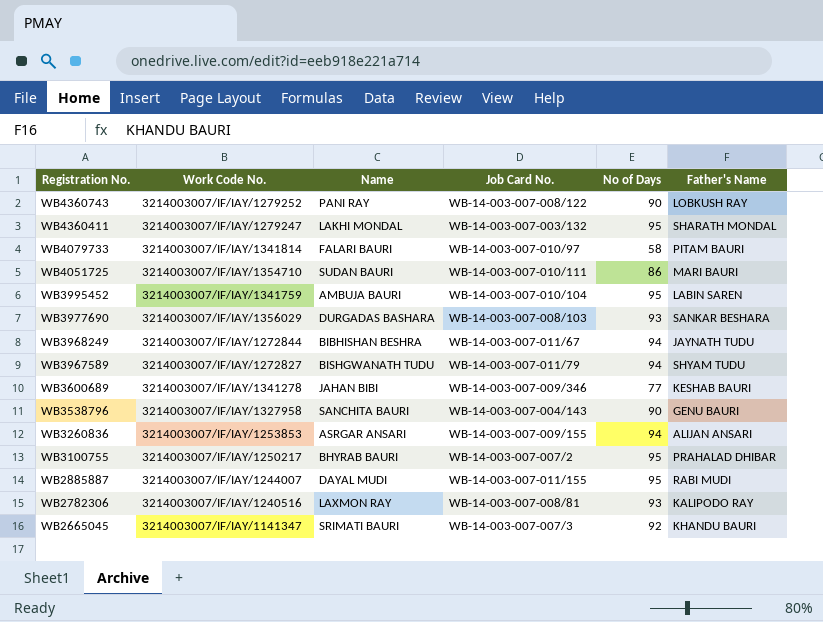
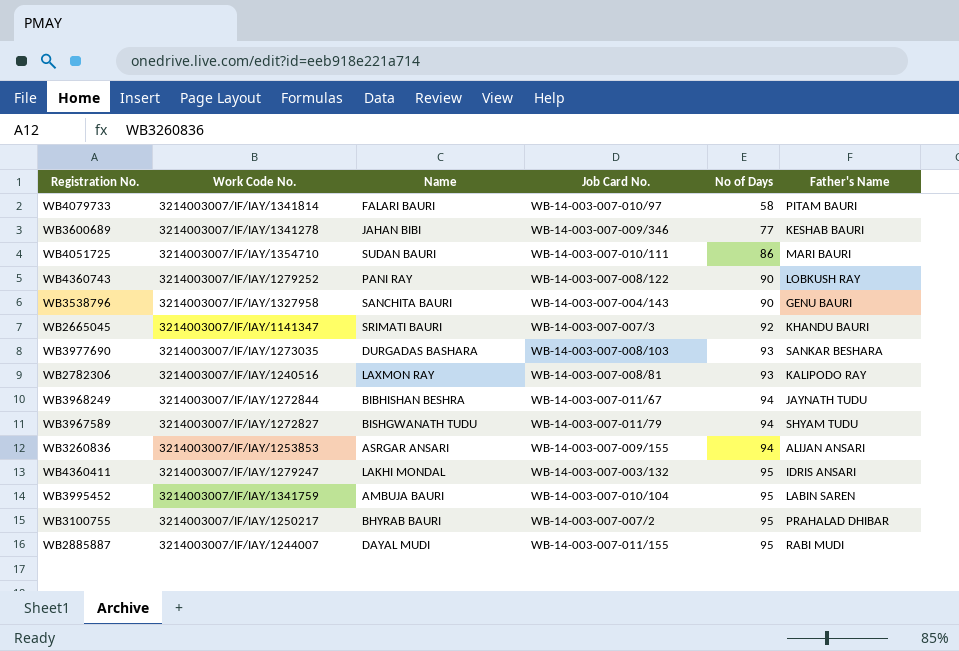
row order: Registration No. descending -> No of Days ascending
WB3977690 | Work Code No.: 3214003007/IF/IAY/1356029 -> 3214003007/IF/IAY/1273035
WB4360411 | Father's Name: SHARATH MONDAL -> IDRIS ANSARI

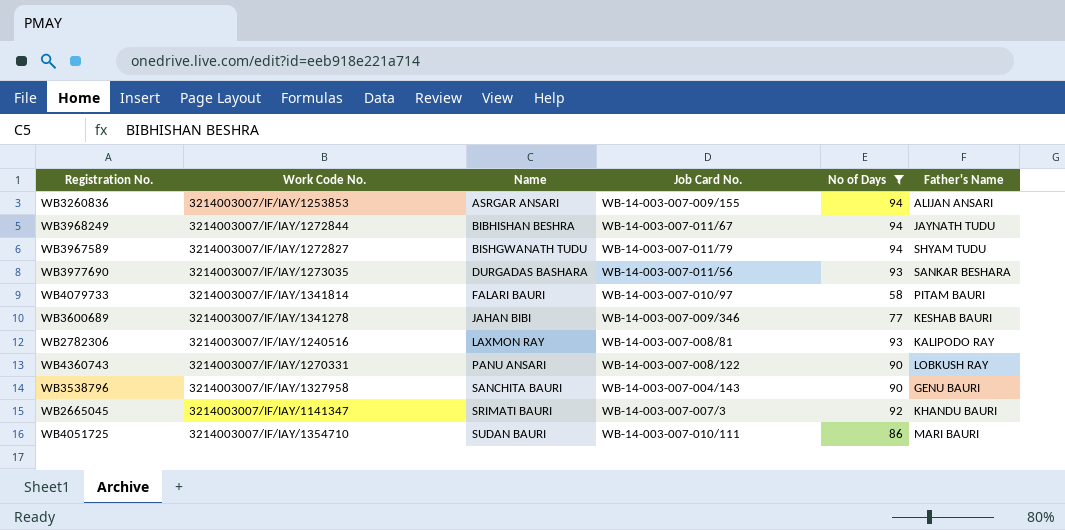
filter: none -> No of Days != 95
row order: No of Days ascending -> Name ascending
WB3977690 | Job Card No.: WB-14-003-007-008/103 -> WB-14-003-007-011/56
WB4360743 | Work Code No.: 3214003007/IF/IAY/1279252 -> 3214003007/IF/IAY/1270331
WB4360743 | Name: PANI RAY -> PANU ANSARI

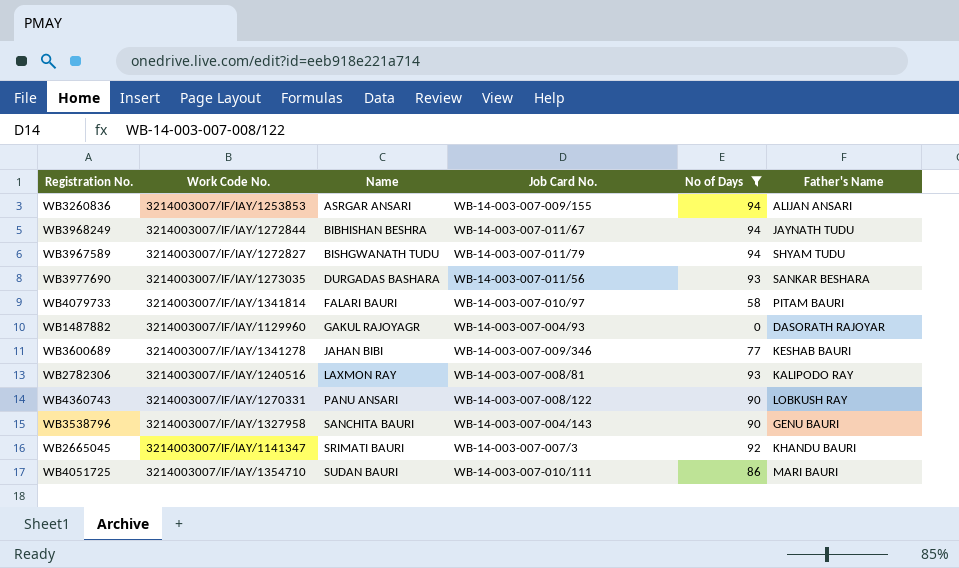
row WB1487882: none -> 3214003007/IF/IAY/1129960 | GAKUL RAJOYAGR | WB-14-003-007-004/93 | 0 | DASORATH RAJOYAR

